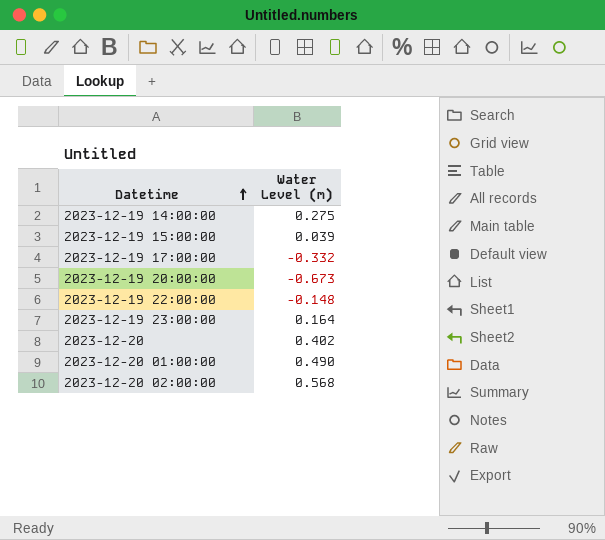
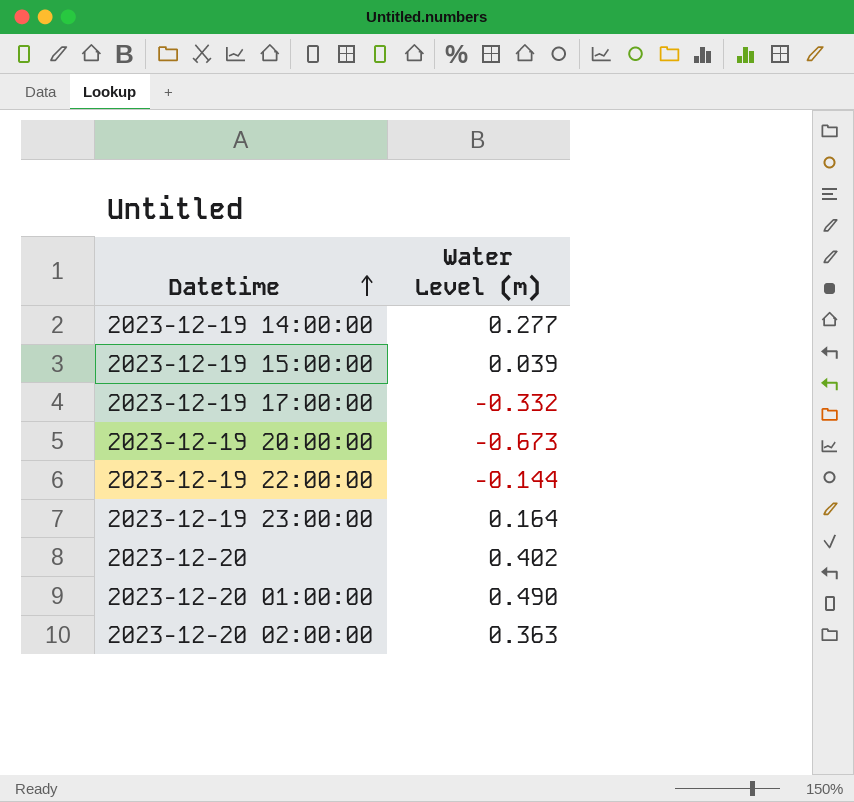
2023-12-19 14:00:00 | Water Level (m): 0.275 -> 0.277
2023-12-19 22:00:00 | Water Level (m): -0.148 -> -0.144
2023-12-20 02:00:00 | Water Level (m): 0.568 -> 0.363

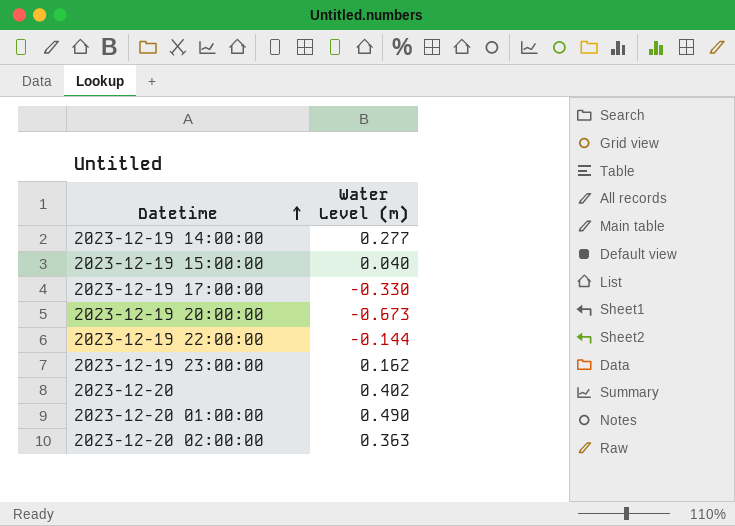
2023-12-19 15:00:00 | Water Level (m): 0.039 -> 0.040
2023-12-19 17:00:00 | Water Level (m): -0.332 -> -0.330
2023-12-19 23:00:00 | Water Level (m): 0.164 -> 0.162

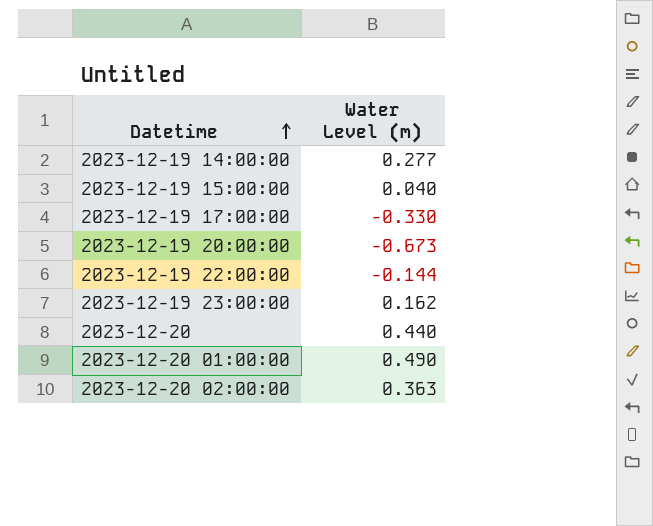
2023-12-20 | Water Level (m): 0.402 -> 0.440

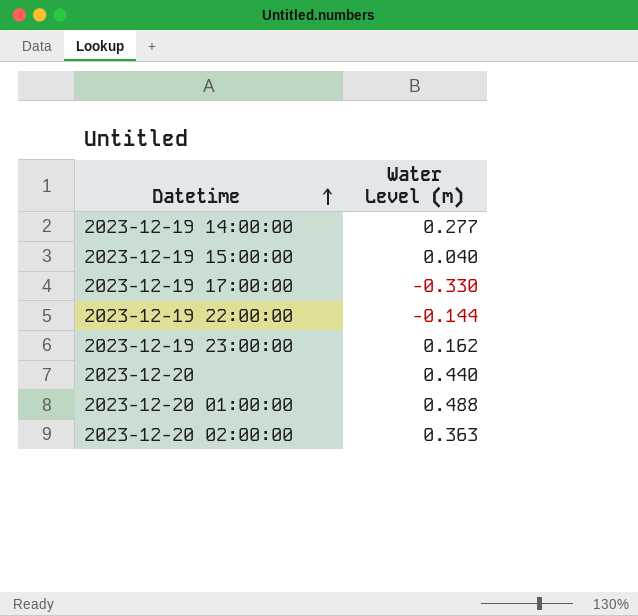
row 2023-12-19 20:00:00: -0.673 -> none
2023-12-20 01:00:00 | Water Level (m): 0.490 -> 0.488

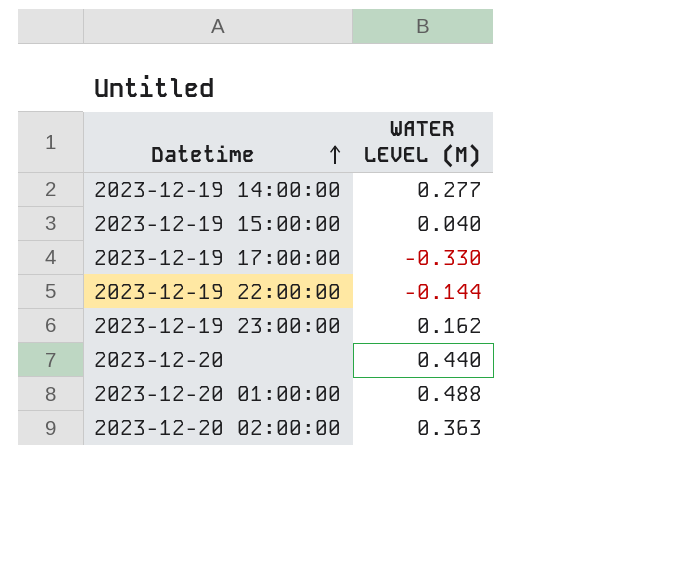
column name: Water Level (m) -> WATER LEVEL (M)

